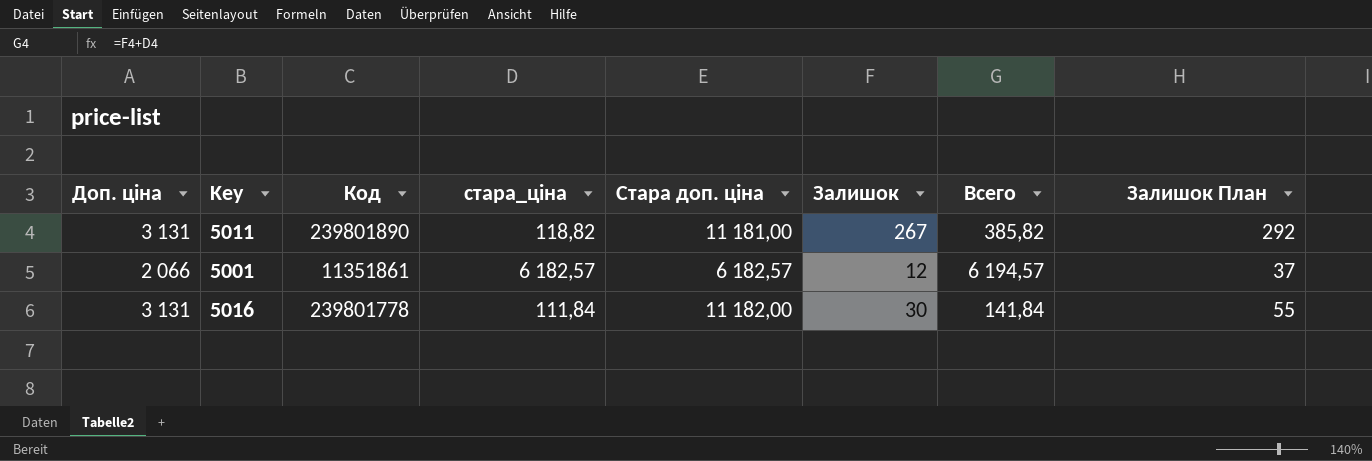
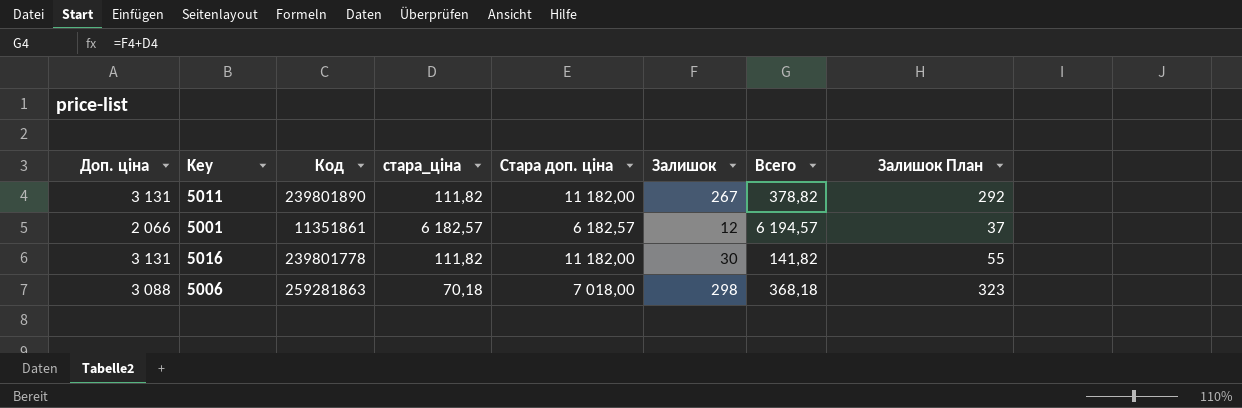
5011 | стара_ціна: 118,82 -> 111,82
5011 | Стара доп. ціна: 11 181,00 -> 11 182,00
5011 | Всего: 385,82 -> 378,82
5016 | стара_ціна: 111,84 -> 111,82
5016 | Всего: 141,84 -> 141,82
row 5006: none -> 3 088 | 259281863 | 70,18 | 7 018,00 | 298 | 368,18 | 323

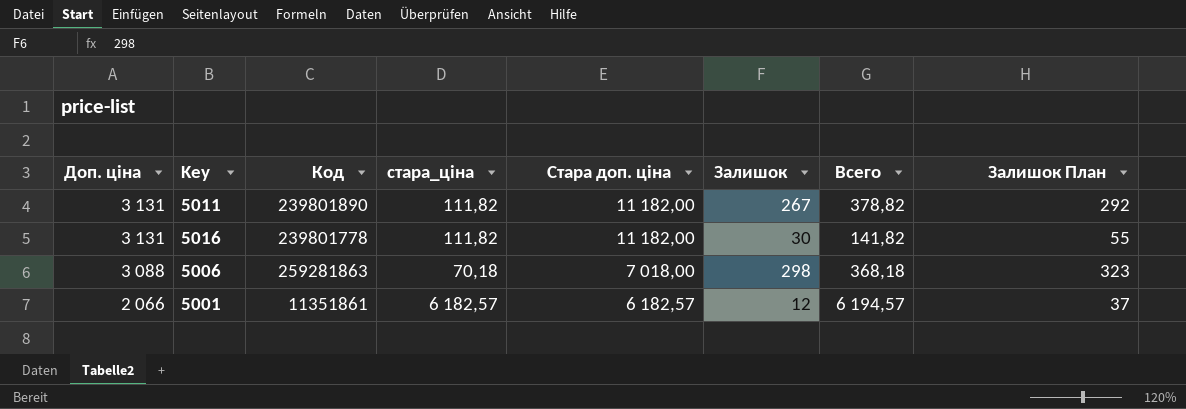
row order: none -> Доп. ціна descending

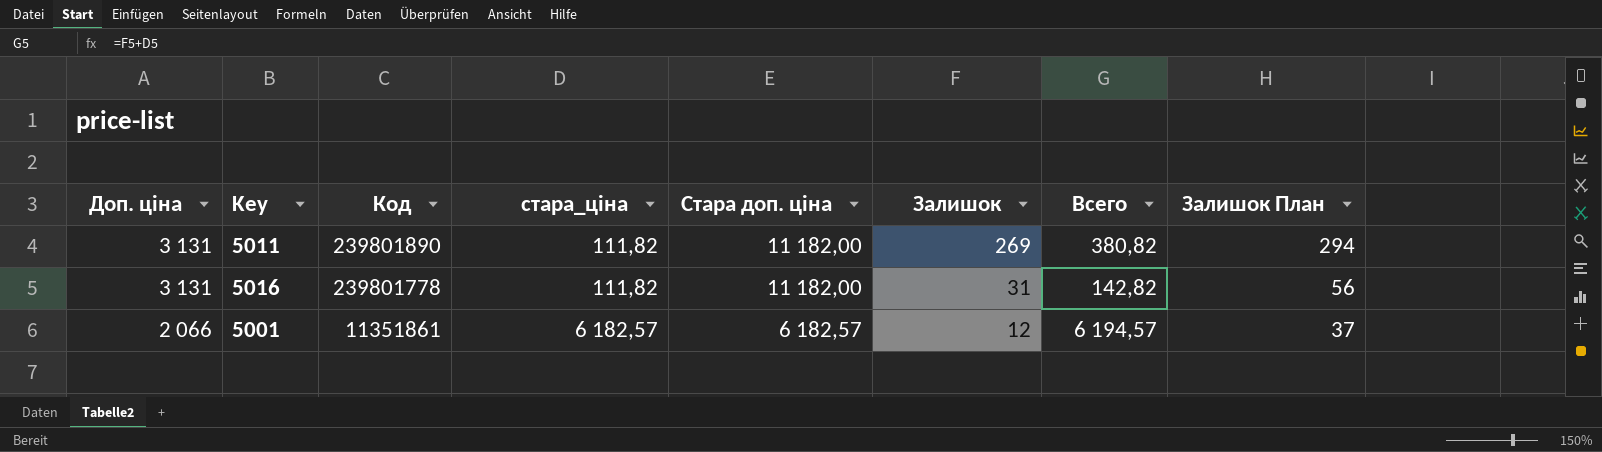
row 5006: 3 088 | 259281863 | 70,18 | 7 018,00 | 298 | 368,18 | 323 -> none
5011 | Залишок: 267 -> 269
5011 | Всего: 378,82 -> 380,82
5011 | Залишок План: 292 -> 294
5016 | Залишок: 30 -> 31
5016 | Всего: 141,82 -> 142,82
5016 | Залишок План: 55 -> 56

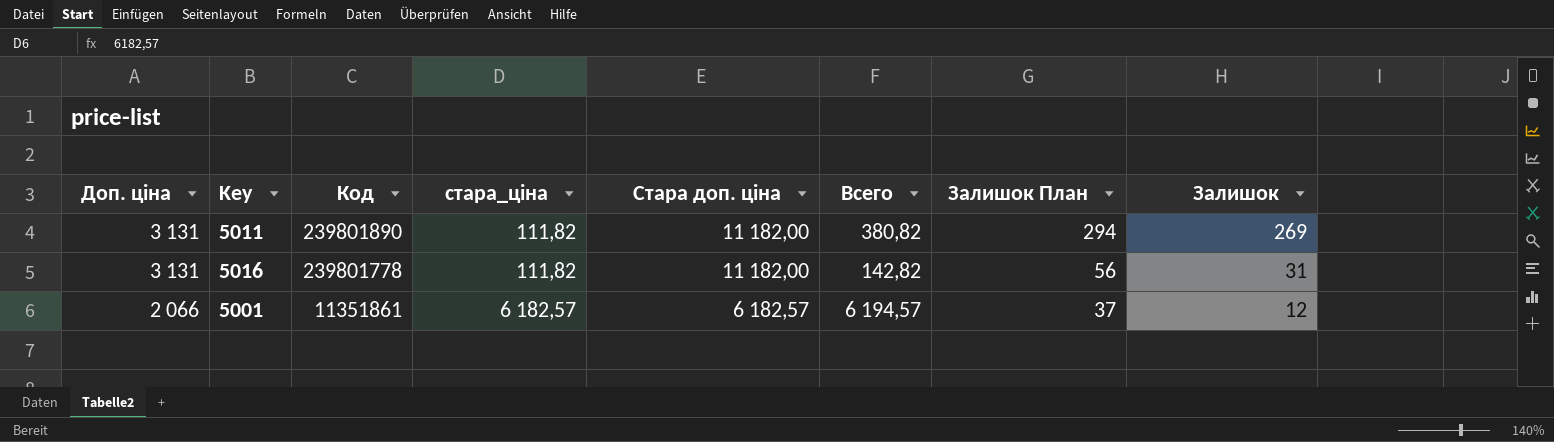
column Залишок | position: 6 -> 8

